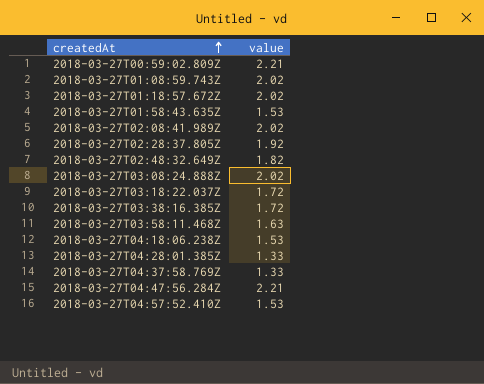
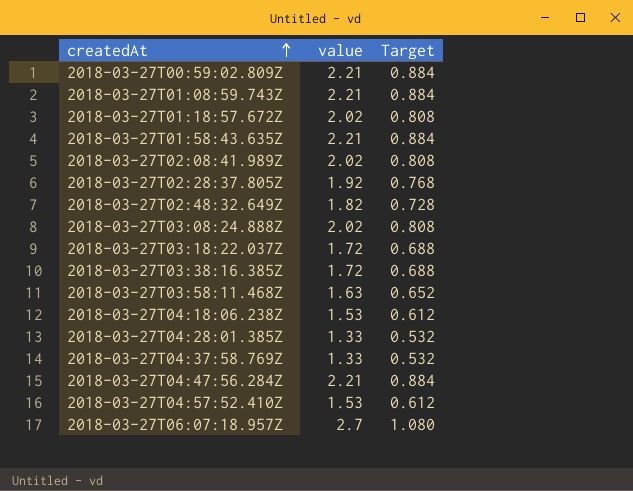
column Target | formula: none -> [value] * 0.4
2018-03-27T01:08:59.743Z | value: 2.02 -> 2.21
2018-03-27T01:58:43.635Z | value: 1.53 -> 2.21
row 2018-03-27T06:07:18.957Z: none -> 2.7 | 1.080

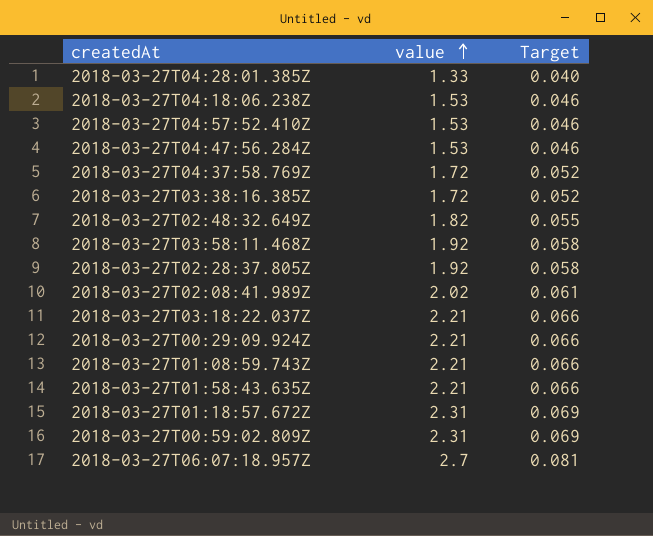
row order: createdAt ascending -> value ascending
column Target | formula: [value] * 0.4 -> [value] * 0.03
row 2018-03-27T03:08:24.888Z: 2.02 | 0.808 -> none
2018-03-27T04:47:56.284Z | value: 2.21 -> 1.53
2018-03-27T04:37:58.769Z | value: 1.33 -> 1.72
2018-03-27T03:58:11.468Z | value: 1.63 -> 1.92
2018-03-27T03:18:22.037Z | value: 1.72 -> 2.21
row 2018-03-27T00:29:09.924Z: none -> 2.21 | 0.066
2018-03-27T01:18:57.672Z | value: 2.02 -> 2.31
2018-03-27T00:59:02.809Z | value: 2.21 -> 2.31

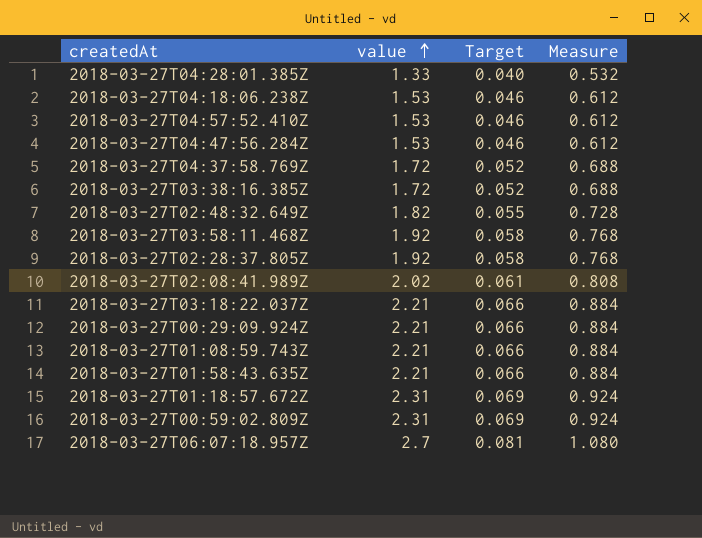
column Measure | formula: none -> [value] * 0.4

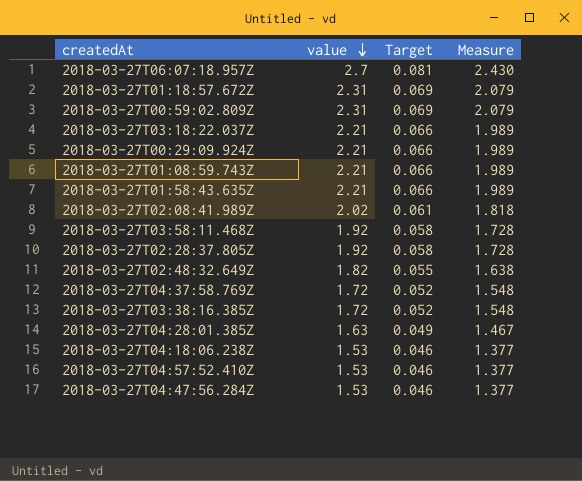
row order: value ascending -> value descending
column Measure | formula: [value] * 0.4 -> [value] * 0.9
2018-03-27T04:28:01.385Z | value: 1.33 -> 1.63
2018-03-27T04:28:01.385Z | Target: 0.040 -> 0.049

